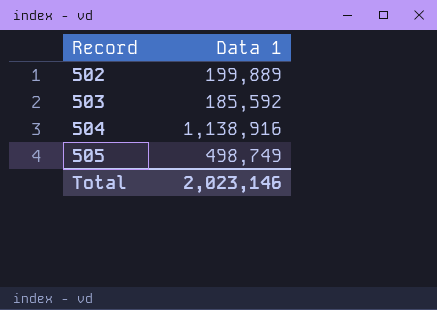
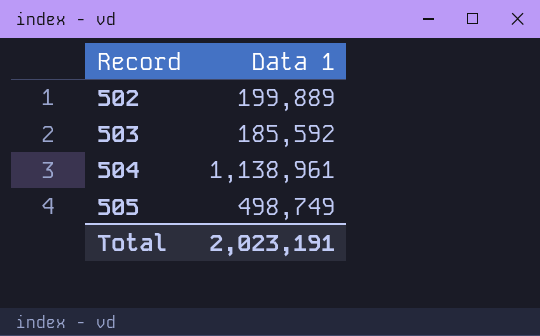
504 | Data 1: 1,138,916 -> 1,138,961
Total | Data 1: 2,023,146 -> 2,023,191

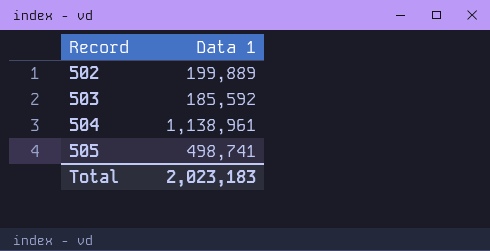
505 | Data 1: 498,749 -> 498,741
Total | Data 1: 2,023,191 -> 2,023,183

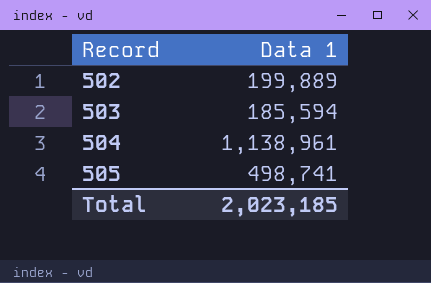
503 | Data 1: 185,592 -> 185,594
Total | Data 1: 2,023,183 -> 2,023,185

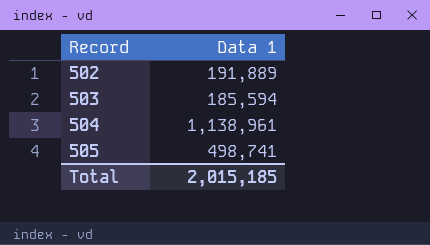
502 | Data 1: 199,889 -> 191,889
Total | Data 1: 2,023,185 -> 2,015,185

